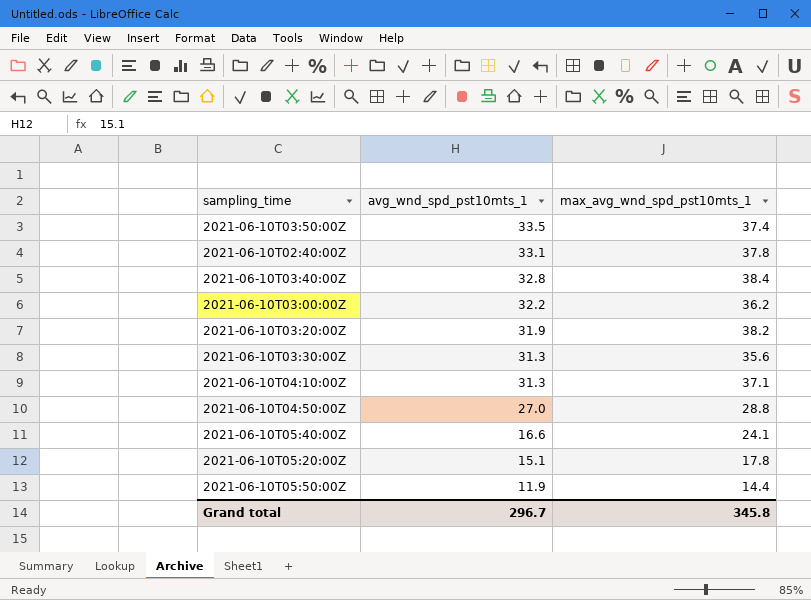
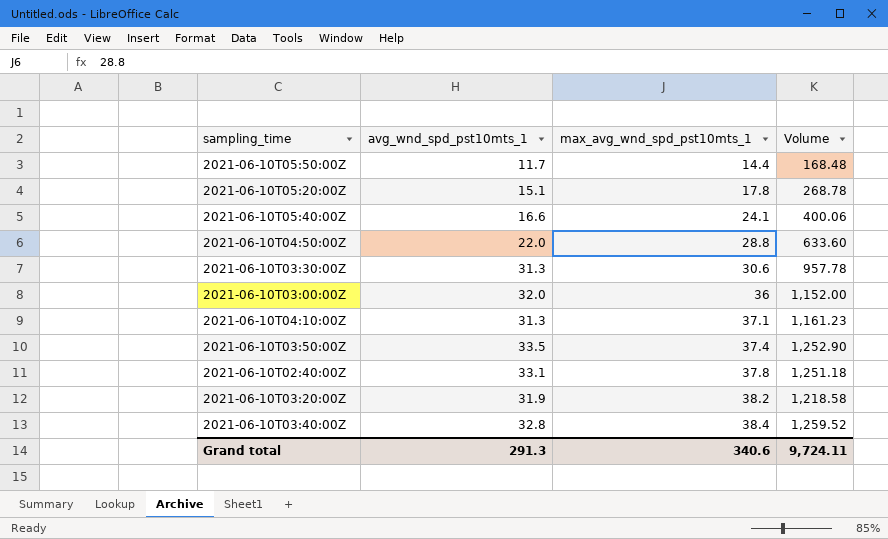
row order: avg_wnd_spd_pst10mts_1 descending -> max_avg_wnd_spd_pst10mts_1 ascending
column Volume | formula: none -> [avg_wnd_spd_pst10mts_1] * [max_avg_wnd_spd_pst10mts_1]
2021-06-10T05:50:00Z | avg_wnd_spd_pst10mts_1: 11.9 -> 11.7
2021-06-10T04:50:00Z | avg_wnd_spd_pst10mts_1: 27.0 -> 22.0
2021-06-10T03:30:00Z | max_avg_wnd_spd_pst10mts_1: 35.6 -> 30.6
2021-06-10T03:00:00Z | avg_wnd_spd_pst10mts_1: 32.2 -> 32.0
2021-06-10T03:00:00Z | max_avg_wnd_spd_pst10mts_1: 36.2 -> 36
Grand total | avg_wnd_spd_pst10mts_1: 296.7 -> 291.3
Grand total | max_avg_wnd_spd_pst10mts_1: 345.8 -> 340.6

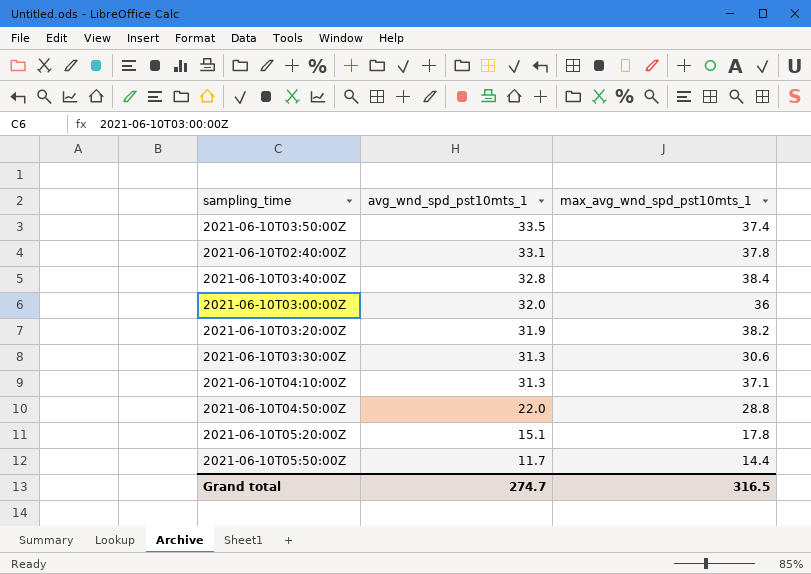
row order: max_avg_wnd_spd_pst10mts_1 ascending -> avg_wnd_spd_pst10mts_1 descending
column Volume | formula: [avg_wnd_spd_pst10mts_1] * [max_avg_wnd_spd_pst10mts_1] -> none
row 2021-06-10T05:40:00Z: 16.6 | 24.1 | 400.06 -> none
Grand total | avg_wnd_spd_pst10mts_1: 291.3 -> 274.7
Grand total | max_avg_wnd_spd_pst10mts_1: 340.6 -> 316.5

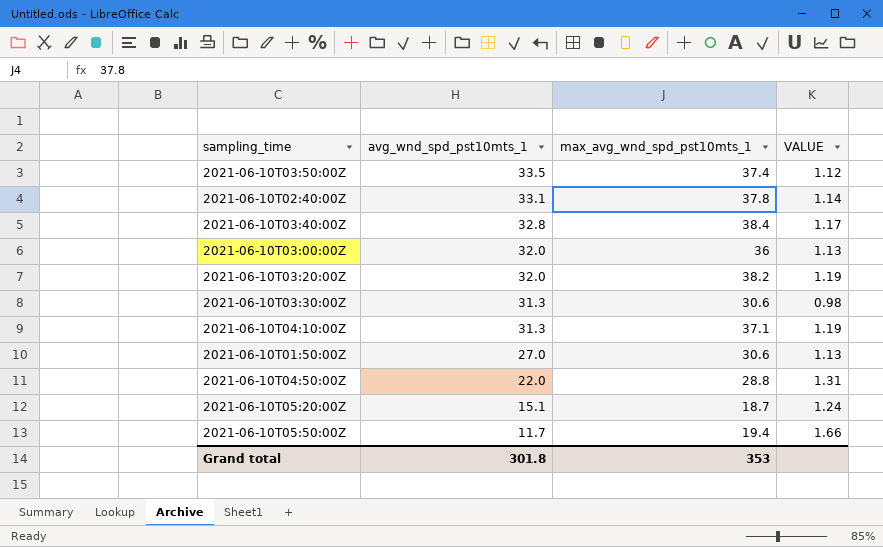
column VALUE | formula: none -> [max_avg_wnd_spd_pst10mts_1] / [avg_wnd_spd_pst10mts_1]
2021-06-10T03:20:00Z | avg_wnd_spd_pst10mts_1: 31.9 -> 32.0
row 2021-06-10T01:50:00Z: none -> 27.0 | 30.6 | 1.13
2021-06-10T05:20:00Z | max_avg_wnd_spd_pst10mts_1: 17.8 -> 18.7
2021-06-10T05:50:00Z | max_avg_wnd_spd_pst10mts_1: 14.4 -> 19.4
Grand total | avg_wnd_spd_pst10mts_1: 274.7 -> 301.8
Grand total | max_avg_wnd_spd_pst10mts_1: 316.5 -> 353

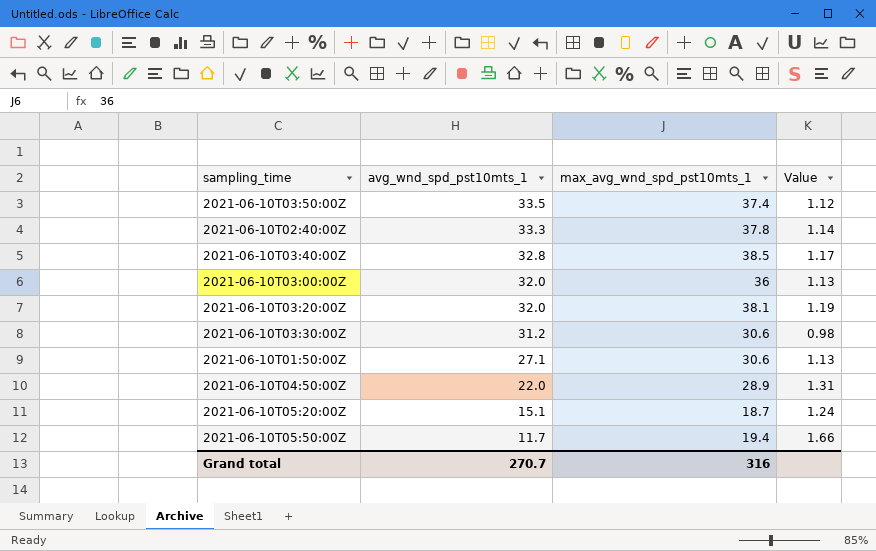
column name: VALUE -> Value
row 2021-06-10T04:10:00Z: 31.3 | 37.1 | 1.19 -> none
2021-06-10T02:40:00Z | avg_wnd_spd_pst10mts_1: 33.1 -> 33.3
2021-06-10T03:40:00Z | max_avg_wnd_spd_pst10mts_1: 38.4 -> 38.5
2021-06-10T03:20:00Z | max_avg_wnd_spd_pst10mts_1: 38.2 -> 38.1
2021-06-10T03:30:00Z | avg_wnd_spd_pst10mts_1: 31.3 -> 31.2
2021-06-10T01:50:00Z | avg_wnd_spd_pst10mts_1: 27.0 -> 27.1
2021-06-10T04:50:00Z | max_avg_wnd_spd_pst10mts_1: 28.8 -> 28.9
Grand total | avg_wnd_spd_pst10mts_1: 301.8 -> 270.7
Grand total | max_avg_wnd_spd_pst10mts_1: 353 -> 316

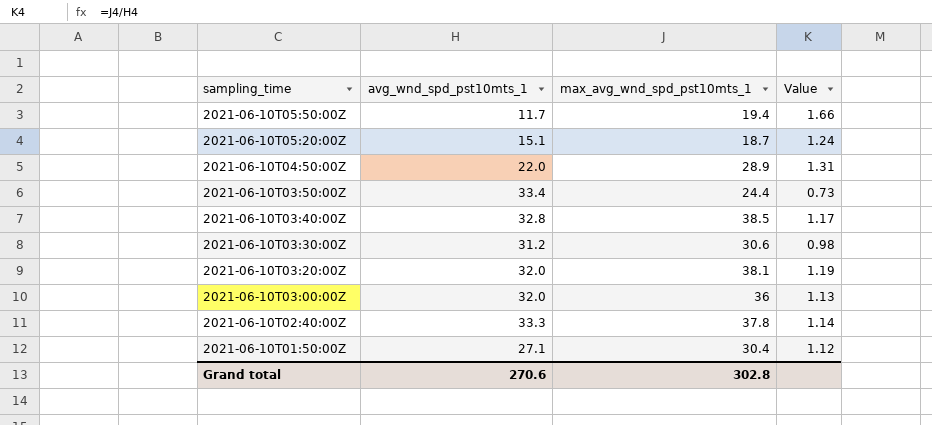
row order: avg_wnd_spd_pst10mts_1 descending -> sampling_time descending
2021-06-10T03:50:00Z | avg_wnd_spd_pst10mts_1: 33.5 -> 33.4
2021-06-10T03:50:00Z | max_avg_wnd_spd_pst10mts_1: 37.4 -> 24.4
2021-06-10T03:50:00Z | Value: 1.12 -> 0.73
2021-06-10T01:50:00Z | max_avg_wnd_spd_pst10mts_1: 30.6 -> 30.4
2021-06-10T01:50:00Z | Value: 1.13 -> 1.12
Grand total | avg_wnd_spd_pst10mts_1: 270.7 -> 270.6
Grand total | max_avg_wnd_spd_pst10mts_1: 316 -> 302.8

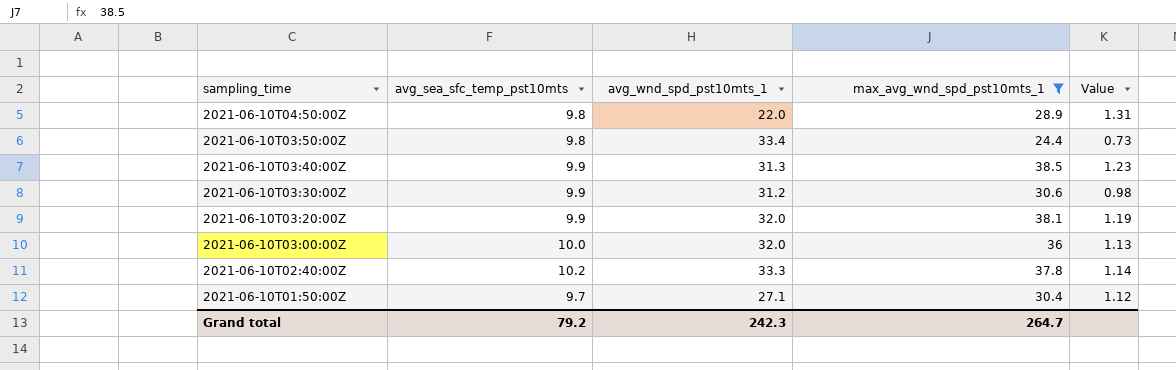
filter: none -> max_avg_wnd_spd_pst10mts_1 >= 24.4
column avg_sea_sfc_temp_pst10mts | position: none -> 2
2021-06-10T03:40:00Z | avg_wnd_spd_pst10mts_1: 32.8 -> 31.3
2021-06-10T03:40:00Z | Value: 1.17 -> 1.23
Grand total | avg_wnd_spd_pst10mts_1: 270.6 -> 242.3
Grand total | max_avg_wnd_spd_pst10mts_1: 302.8 -> 264.7

